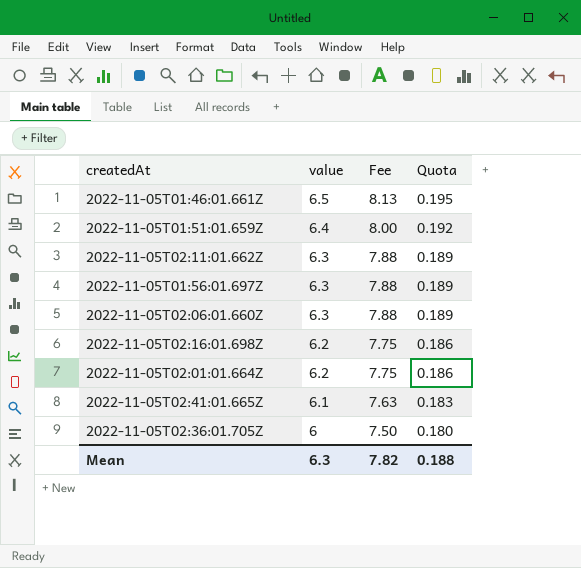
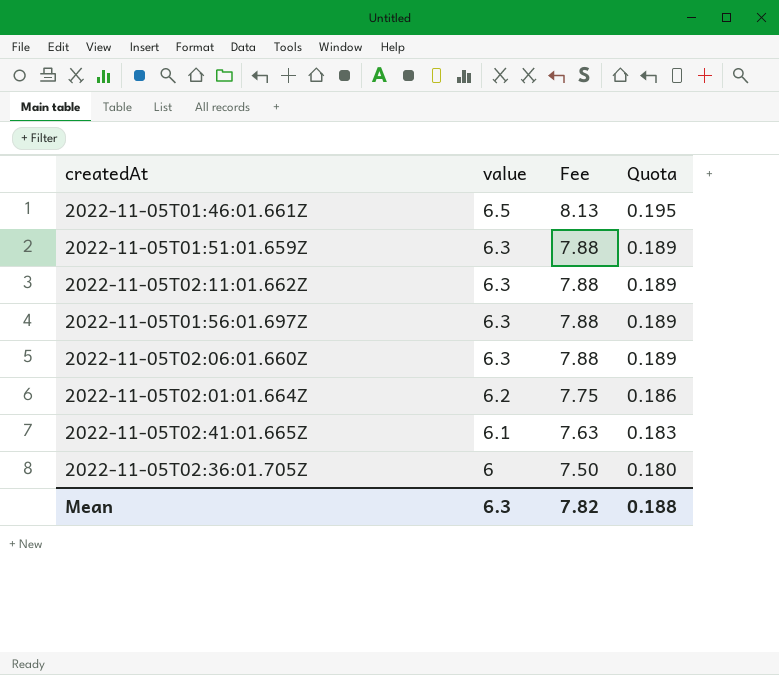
row 2022-11-05T02:16:01.698Z: 6.2 | 7.75 | 0.186 -> none
2022-11-05T01:51:01.659Z | value: 6.4 -> 6.3
2022-11-05T01:51:01.659Z | Fee: 8.00 -> 7.88
2022-11-05T01:51:01.659Z | Quota: 0.192 -> 0.189

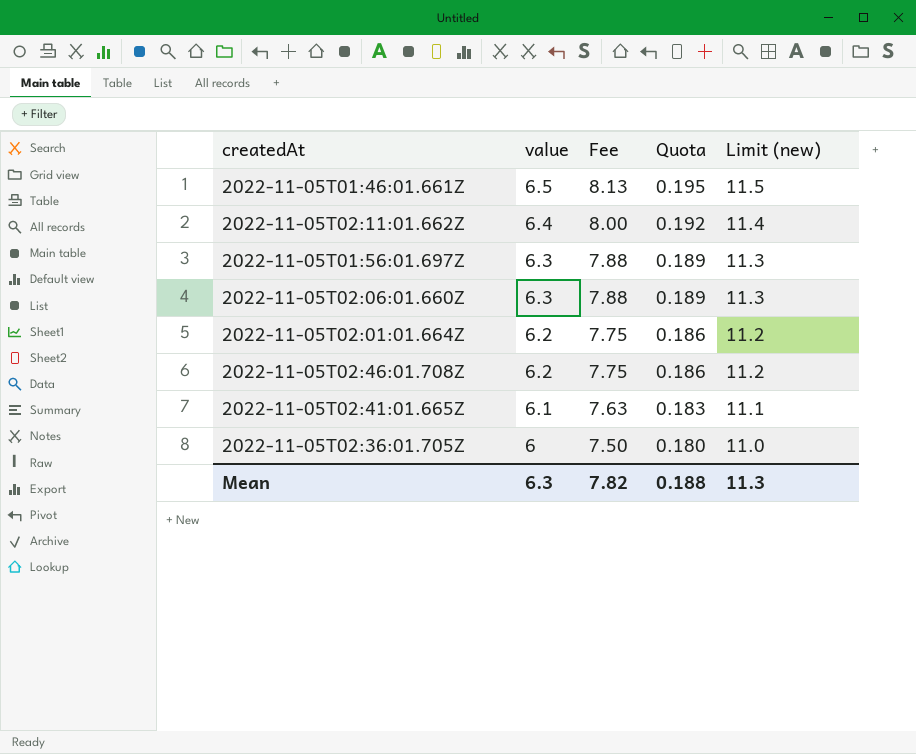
column Limit (new) | formula: none -> [value] + 5
row 2022-11-05T01:51:01.659Z: 6.3 | 7.88 | 0.189 -> none
2022-11-05T02:11:01.662Z | value: 6.3 -> 6.4
2022-11-05T02:11:01.662Z | Fee: 7.88 -> 8.00
2022-11-05T02:11:01.662Z | Quota: 0.189 -> 0.192
row 2022-11-05T02:46:01.708Z: none -> 6.2 | 7.75 | 0.186 | 11.2

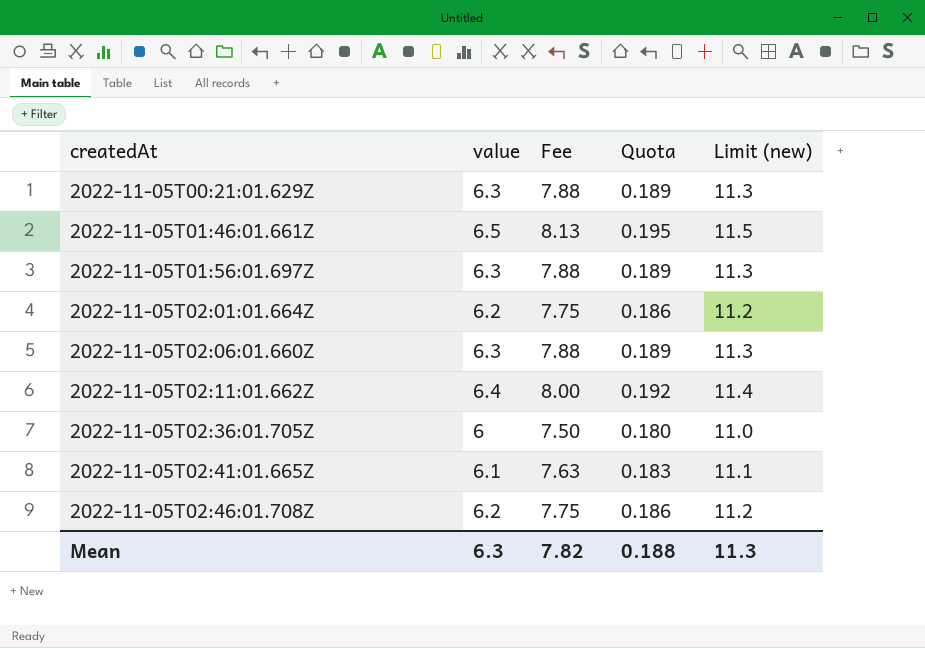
row order: value descending -> createdAt ascending
row 2022-11-05T00:21:01.629Z: none -> 6.3 | 7.88 | 0.189 | 11.3

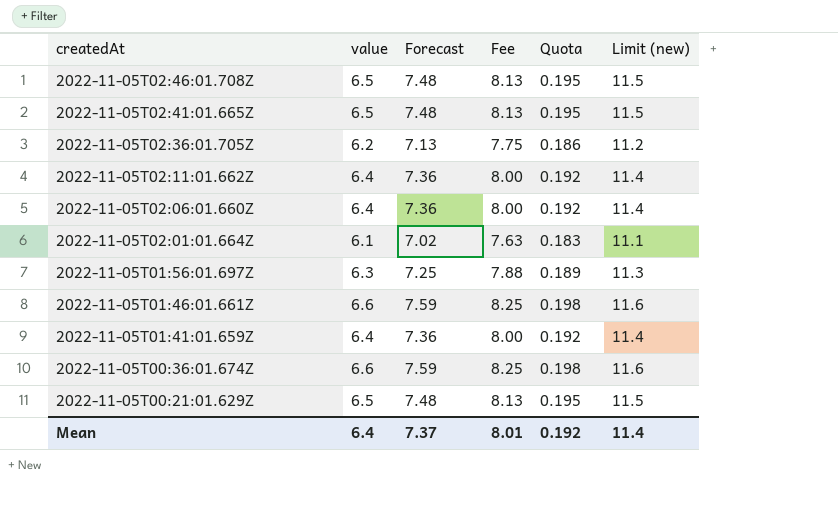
row order: createdAt ascending -> createdAt descending
column Forecast | formula: none -> [value] * 1.15
2022-11-05T02:46:01.708Z | value: 6.2 -> 6.5
2022-11-05T02:46:01.708Z | Fee: 7.75 -> 8.13
2022-11-05T02:46:01.708Z | Quota: 0.186 -> 0.195
2022-11-05T02:46:01.708Z | Limit (new): 11.2 -> 11.5
2022-11-05T02:41:01.665Z | value: 6.1 -> 6.5
2022-11-05T02:41:01.665Z | Fee: 7.63 -> 8.13
2022-11-05T02:41:01.665Z | Quota: 0.183 -> 0.195
2022-11-05T02:41:01.665Z | Limit (new): 11.1 -> 11.5
2022-11-05T02:36:01.705Z | value: 6 -> 6.2
2022-11-05T02:36:01.705Z | Fee: 7.50 -> 7.75
2022-11-05T02:36:01.705Z | Quota: 0.180 -> 0.186
2022-11-05T02:36:01.705Z | Limit (new): 11.0 -> 11.2
2022-11-05T02:06:01.660Z | value: 6.3 -> 6.4
2022-11-05T02:06:01.660Z | Fee: 7.88 -> 8.00
2022-11-05T02:06:01.660Z | Quota: 0.189 -> 0.192
2022-11-05T02:06:01.660Z | Limit (new): 11.3 -> 11.4
2022-11-05T02:01:01.664Z | value: 6.2 -> 6.1
2022-11-05T02:01:01.664Z | Fee: 7.75 -> 7.63
2022-11-05T02:01:01.664Z | Quota: 0.186 -> 0.183
2022-11-05T02:01:01.664Z | Limit (new): 11.2 -> 11.1
2022-11-05T01:46:01.661Z | value: 6.5 -> 6.6
2022-11-05T01:46:01.661Z | Fee: 8.13 -> 8.25
2022-11-05T01:46:01.661Z | Quota: 0.195 -> 0.198
2022-11-05T01:46:01.661Z | Limit (new): 11.5 -> 11.6
row 2022-11-05T01:41:01.659Z: none -> 6.4 | 7.36 | 8.00 | 0.192 | 11.4
row 2022-11-05T00:36:01.674Z: none -> 6.6 | 7.59 | 8.25 | 0.198 | 11.6
2022-11-05T00:21:01.629Z | value: 6.3 -> 6.5
2022-11-05T00:21:01.629Z | Fee: 7.88 -> 8.13
2022-11-05T00:21:01.629Z | Quota: 0.189 -> 0.195
2022-11-05T00:21:01.629Z | Limit (new): 11.3 -> 11.5
Mean | value: 6.3 -> 6.4
Mean | Fee: 7.82 -> 8.01
Mean | Quota: 0.188 -> 0.192
Mean | Limit (new): 11.3 -> 11.4

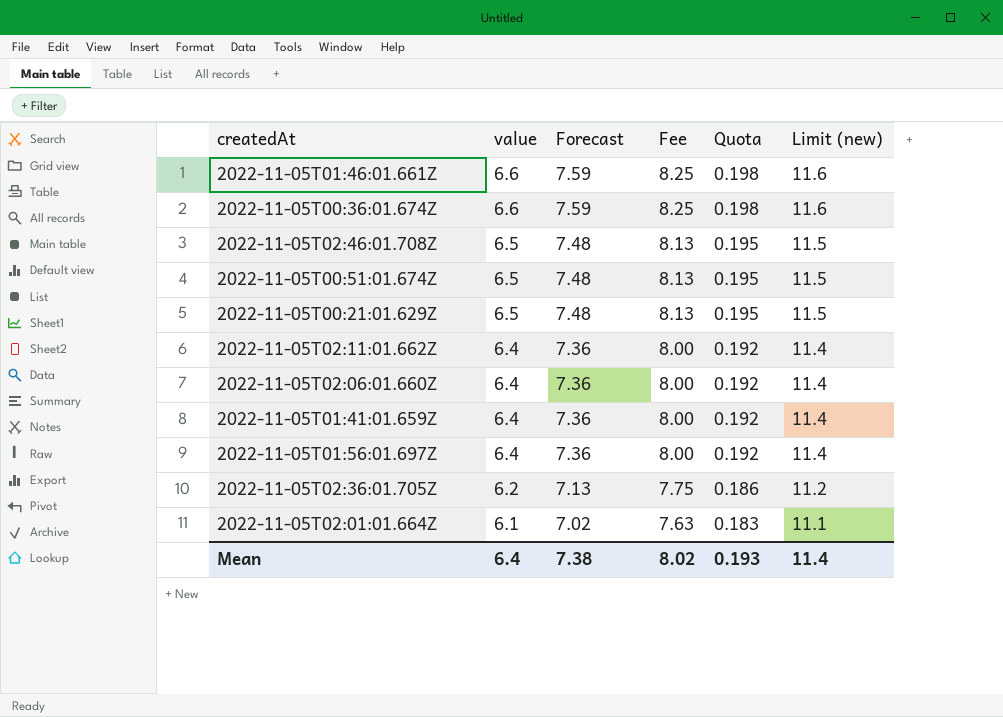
row order: createdAt descending -> value descending
row 2022-11-05T02:41:01.665Z: 6.5 | 7.48 | 8.13 | 0.195 | 11.5 -> none
row 2022-11-05T00:51:01.674Z: none -> 6.5 | 7.48 | 8.13 | 0.195 | 11.5
2022-11-05T01:56:01.697Z | value: 6.3 -> 6.4
2022-11-05T01:56:01.697Z | Forecast: 7.25 -> 7.36
2022-11-05T01:56:01.697Z | Fee: 7.88 -> 8.00
2022-11-05T01:56:01.697Z | Quota: 0.189 -> 0.192
2022-11-05T01:56:01.697Z | Limit (new): 11.3 -> 11.4
Mean | Forecast: 7.37 -> 7.38
Mean | Fee: 8.01 -> 8.02
Mean | Quota: 0.192 -> 0.193

